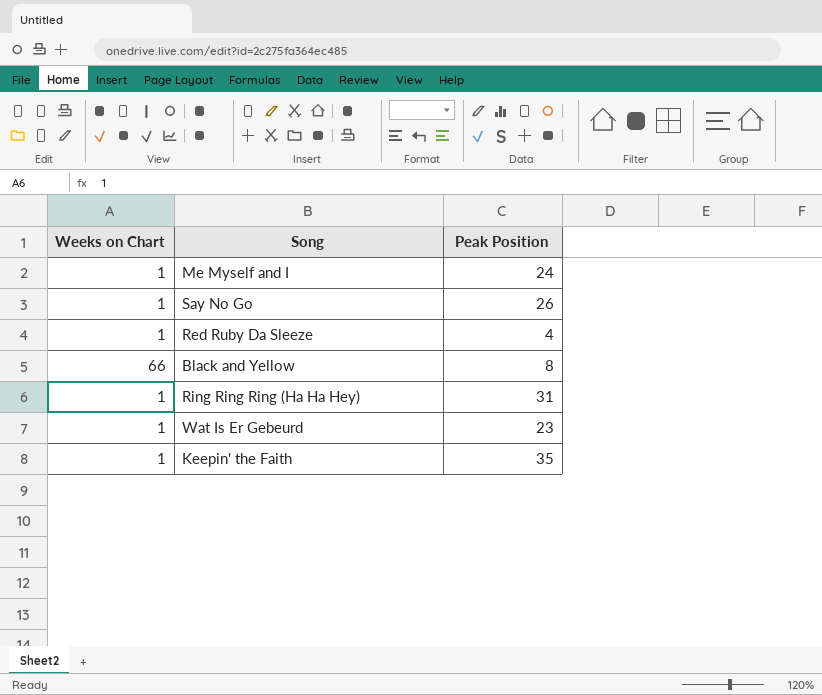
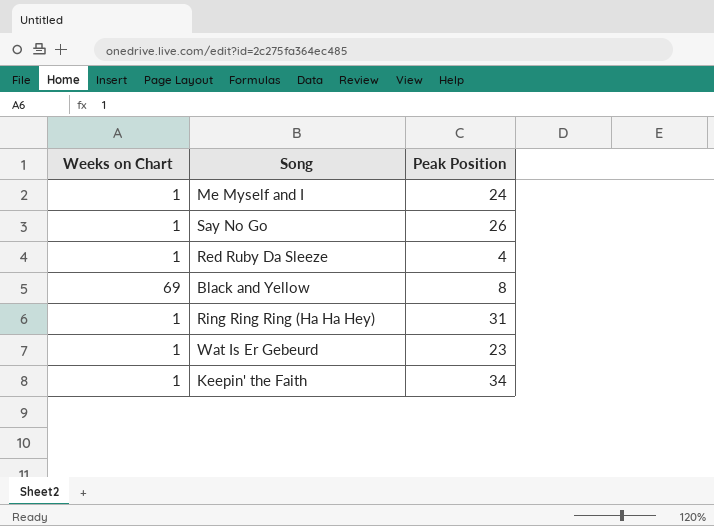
Black and Yellow | Weeks on Chart: 66 -> 69
Keepin' the Faith | Peak Position: 35 -> 34

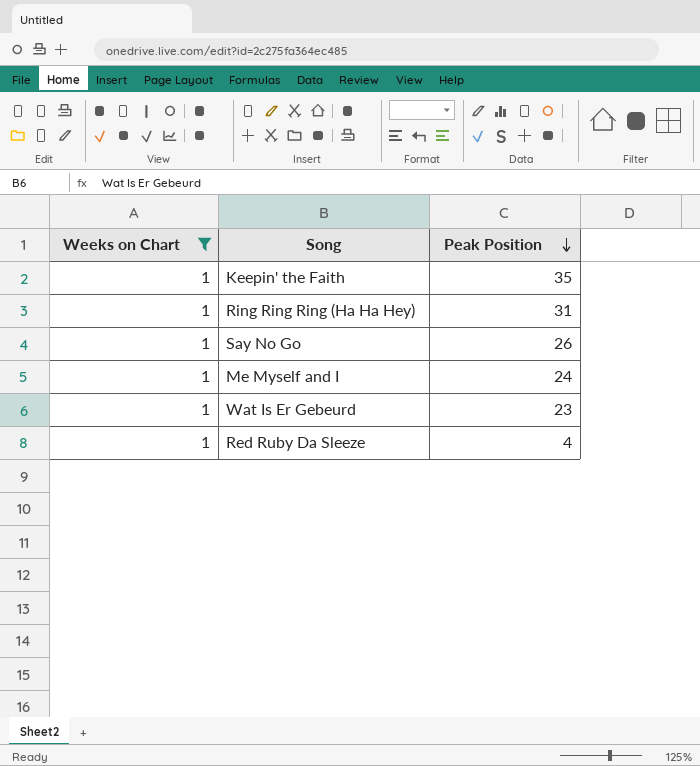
filter: none -> Weeks on Chart = 1
row order: none -> Peak Position descending
Keepin' the Faith | Peak Position: 34 -> 35

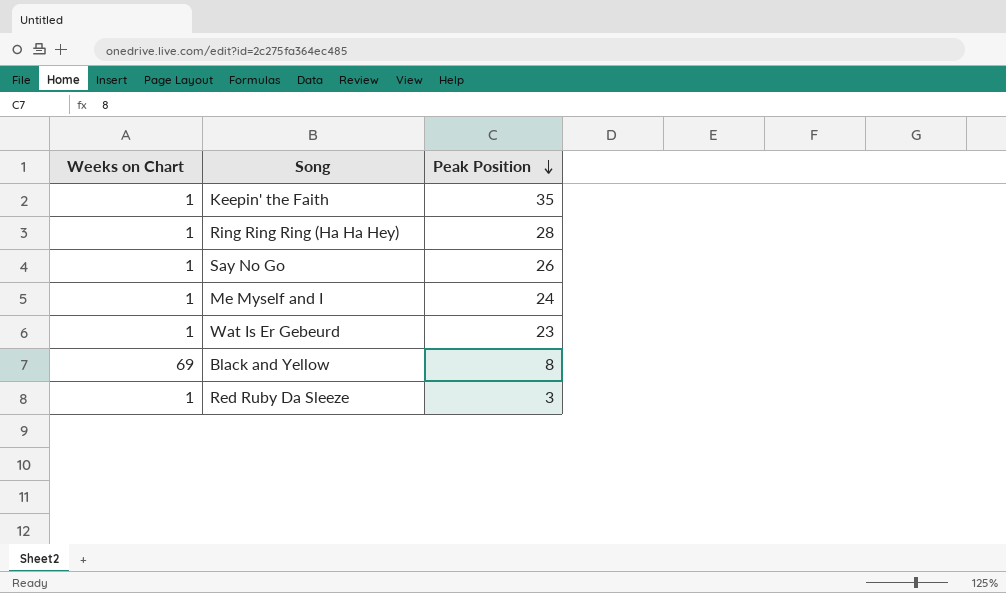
filter: Weeks on Chart = 1 -> none
Ring Ring Ring (Ha Ha Hey) | Peak Position: 31 -> 28
Red Ruby Da Sleeze | Peak Position: 4 -> 3

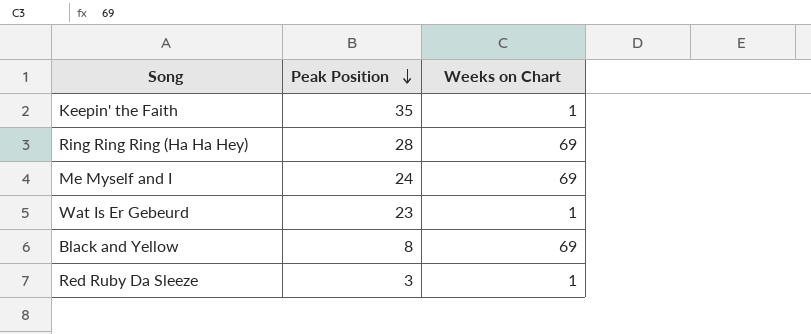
column Weeks on Chart | position: 1 -> 3
row Say No Go: 1 | 26 -> none
Ring Ring Ring (Ha Ha Hey) | Weeks on Chart: 1 -> 69
Me Myself and I | Weeks on Chart: 1 -> 69

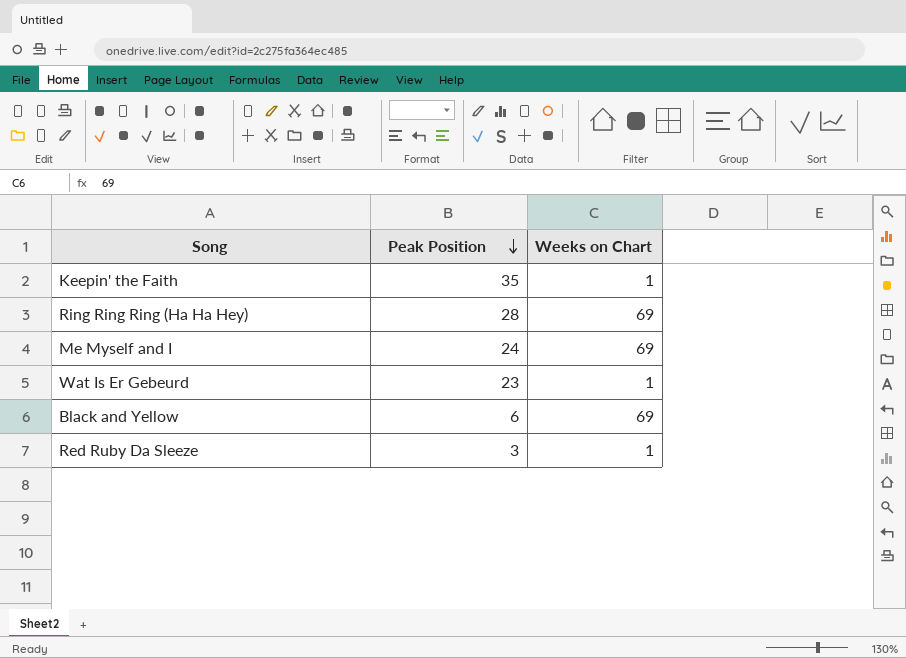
Black and Yellow | Peak Position: 8 -> 6

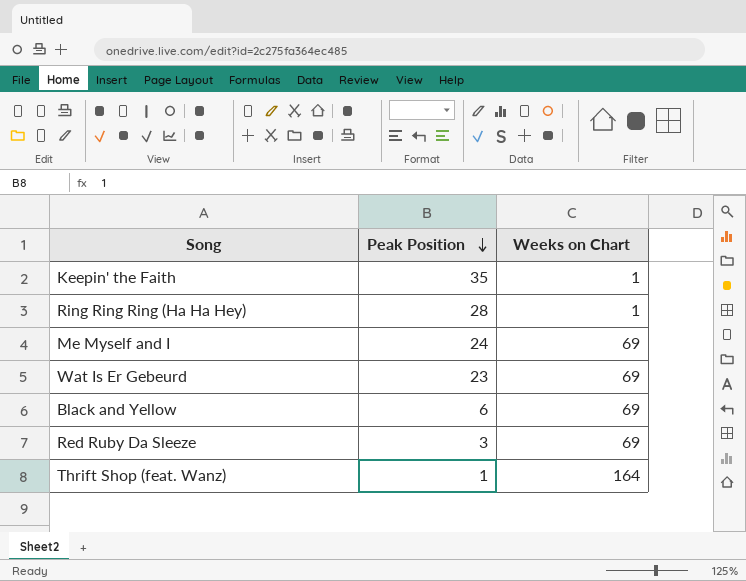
Ring Ring Ring (Ha Ha Hey) | Weeks on Chart: 69 -> 1
Wat Is Er Gebeurd | Weeks on Chart: 1 -> 69
Red Ruby Da Sleeze | Weeks on Chart: 1 -> 69
row Thrift Shop (feat. Wanz): none -> 1 | 164

